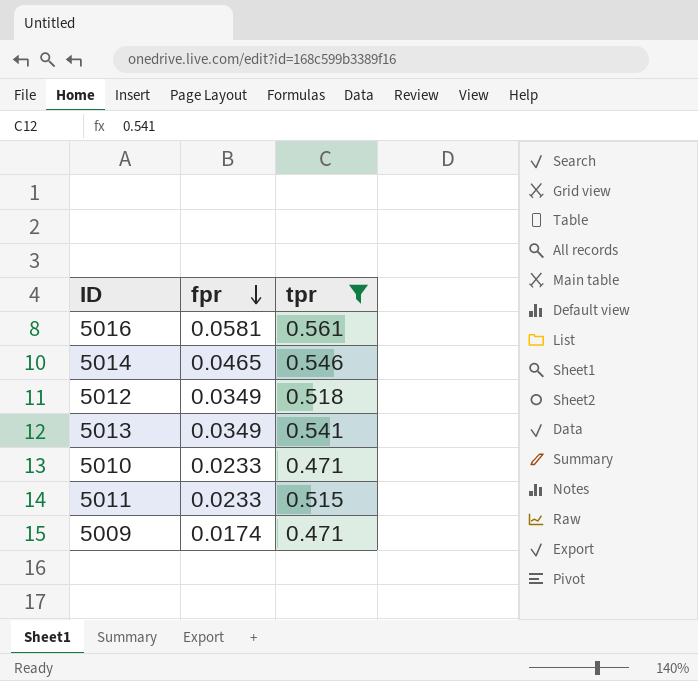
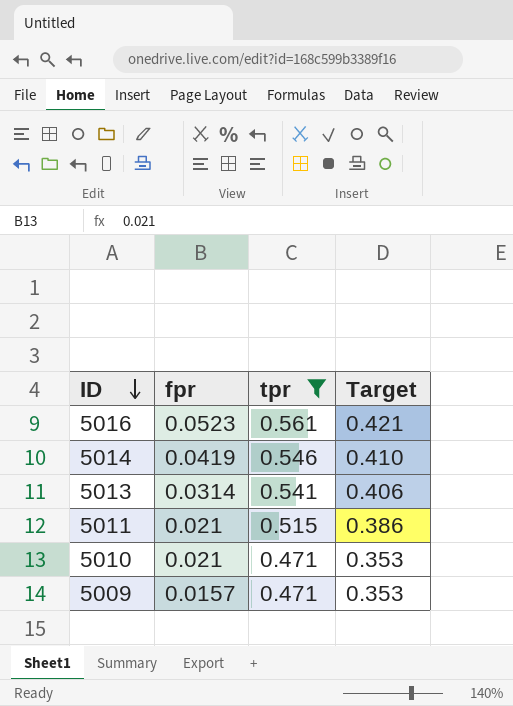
row order: fpr descending -> ID descending
column Target | formula: none -> [tpr] * 0.75
row 5012: 0.0349 | 0.518 -> none
5016 | fpr: 0.0581 -> 0.0523
5014 | fpr: 0.0465 -> 0.0419
5013 | fpr: 0.0349 -> 0.0314
5011 | fpr: 0.0233 -> 0.021
5010 | fpr: 0.0233 -> 0.021
5009 | fpr: 0.0174 -> 0.0157

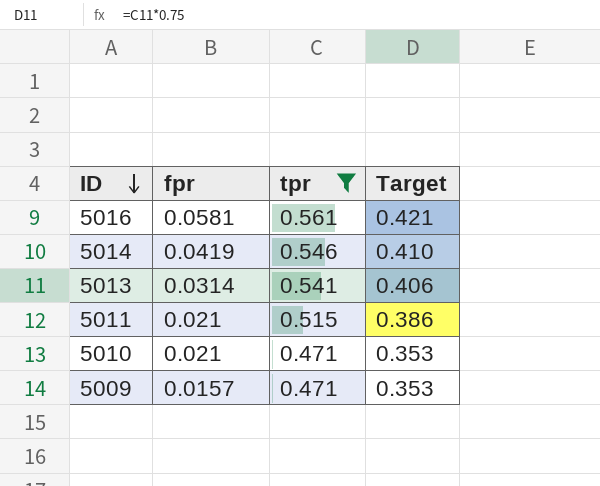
5016 | fpr: 0.0523 -> 0.0581

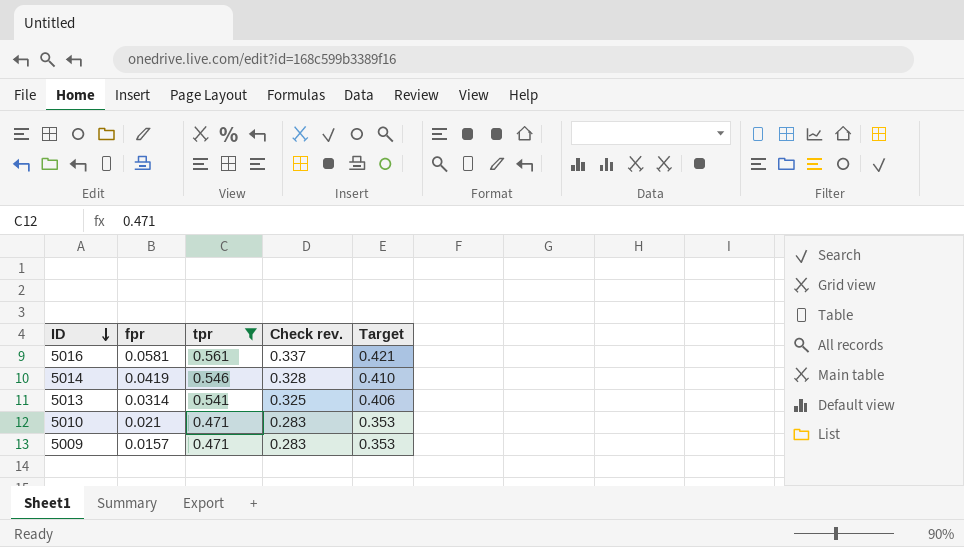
column Check rev. | formula: none -> [tpr] * 0.6
row 5011: 0.021 | 0.515 | 0.386 -> none

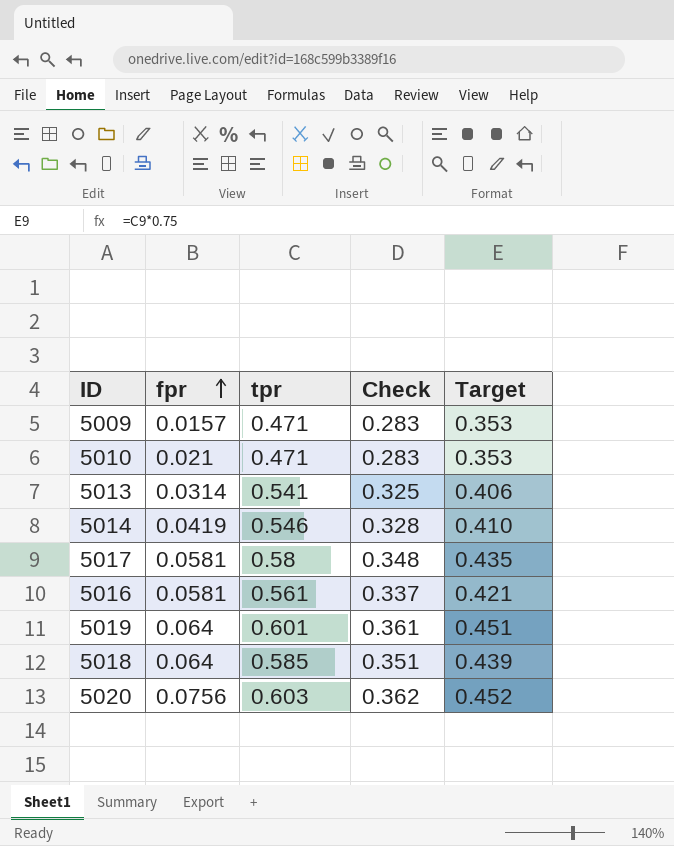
filter: tpr <= 0.561 -> none
row order: ID descending -> fpr ascending
column name: Check rev. -> Check

